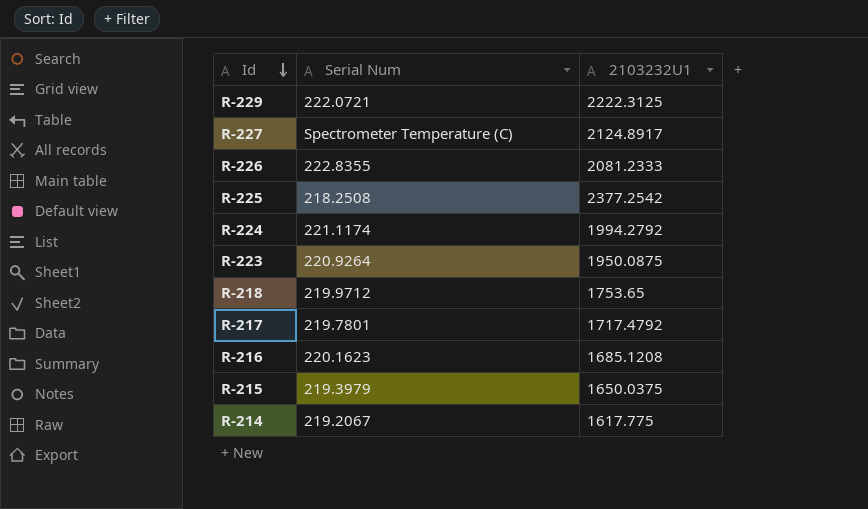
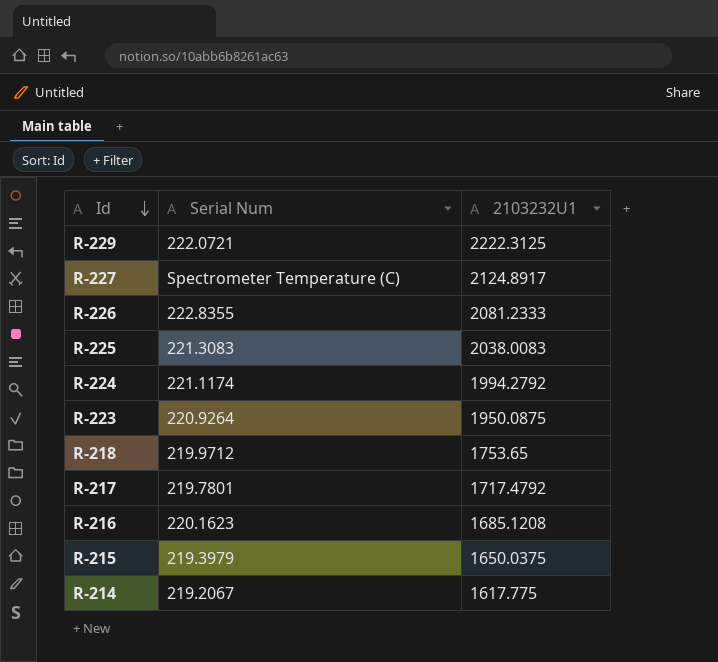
R-225 | Serial Num: 218.2508 -> 221.3083
R-225 | 2103232U1: 2377.2542 -> 2038.0083

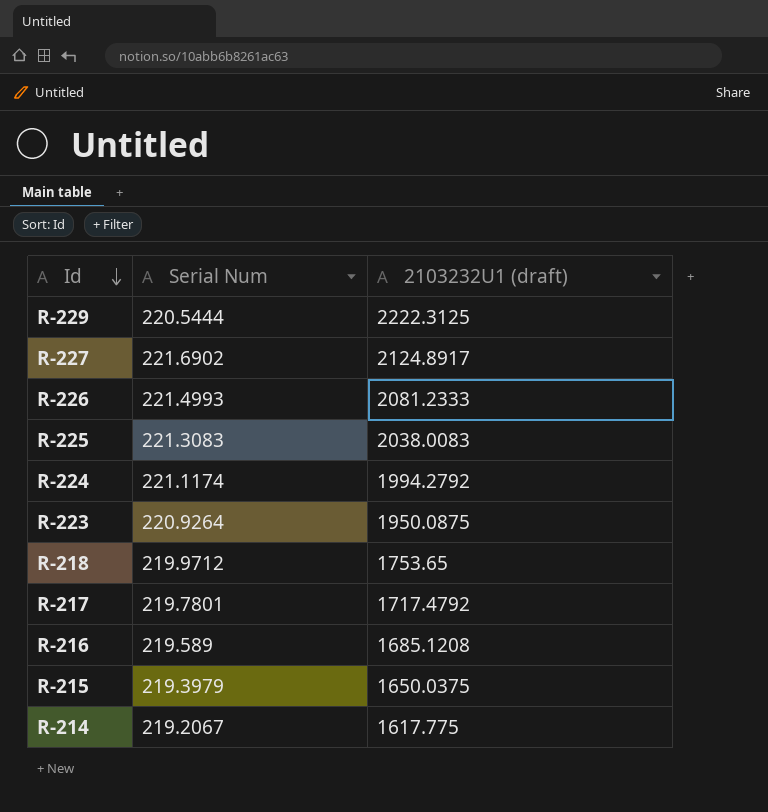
column name: 2103232U1 -> 2103232U1 (draft)
R-229 | Serial Num: 222.0721 -> 220.5444
R-227 | Serial Num: Spectrometer Temperature (C) -> 221.6902
R-226 | Serial Num: 222.8355 -> 221.4993
R-216 | Serial Num: 220.1623 -> 219.589

